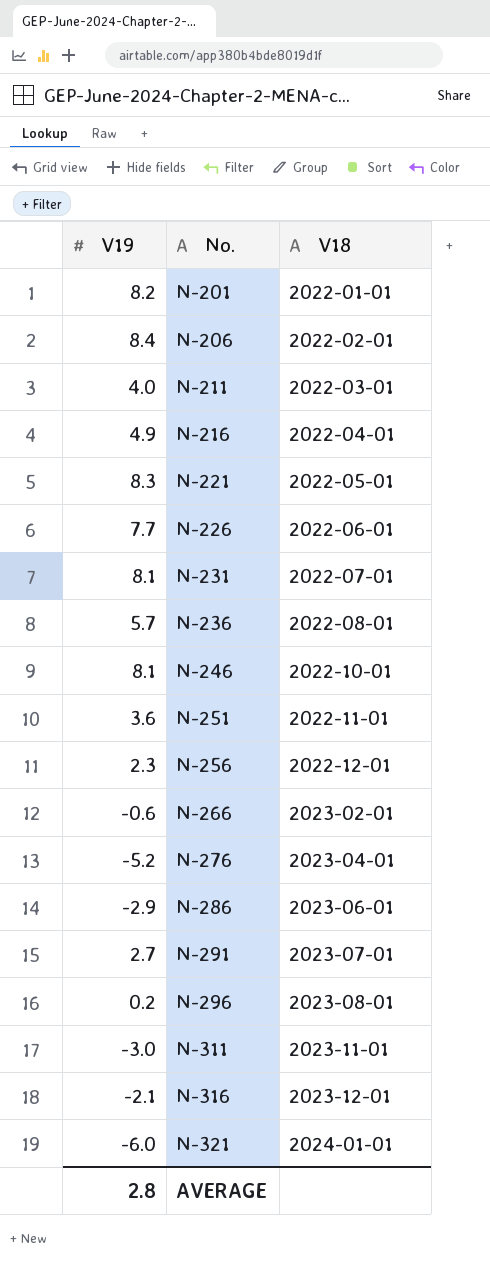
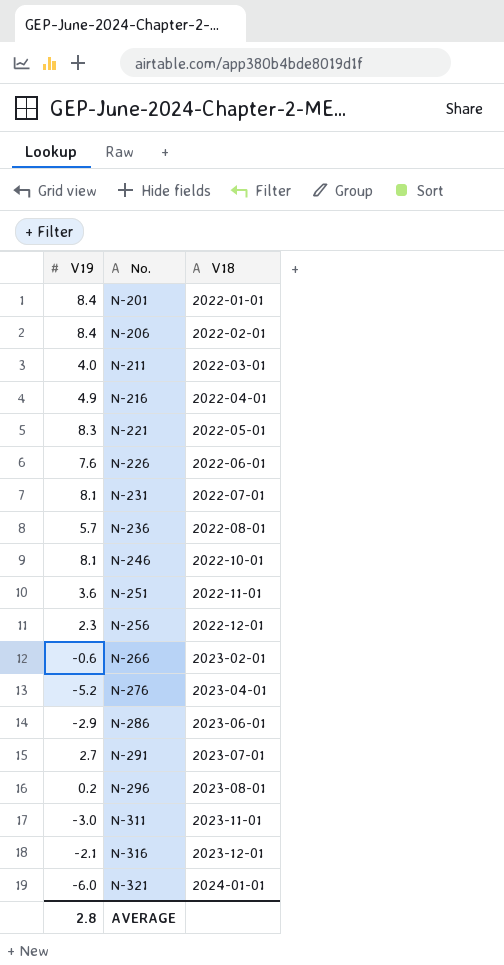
N-201 | V19: 8.2 -> 8.4
N-226 | V19: 7.7 -> 7.6

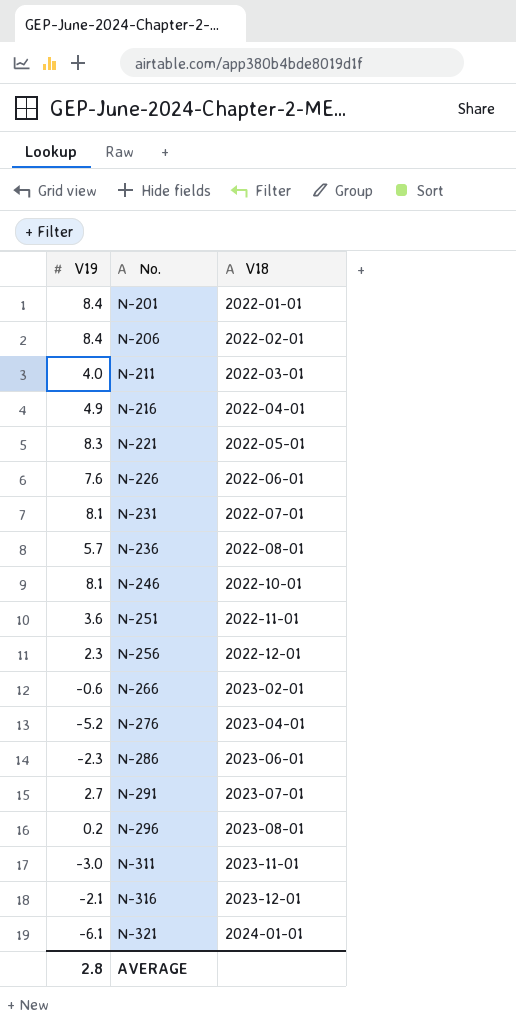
N-286 | V19: -2.9 -> -2.3
N-321 | V19: -6.0 -> -6.1

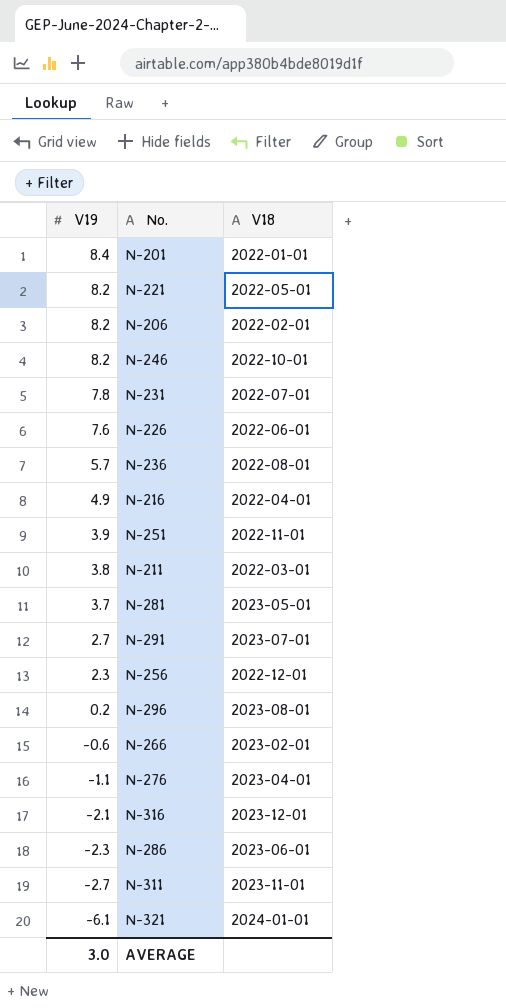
row order: No. ascending -> V19 descending
N-221 | V19: 8.3 -> 8.2
N-206 | V19: 8.4 -> 8.2
N-246 | V19: 8.1 -> 8.2
N-231 | V19: 8.1 -> 7.8
N-251 | V19: 3.6 -> 3.9
N-211 | V19: 4.0 -> 3.8
row N-281: none -> 3.7 | 2023-05-01
N-276 | V19: -5.2 -> -1.1
N-311 | V19: -3.0 -> -2.7
AVERAGE | V19: 2.8 -> 3.0

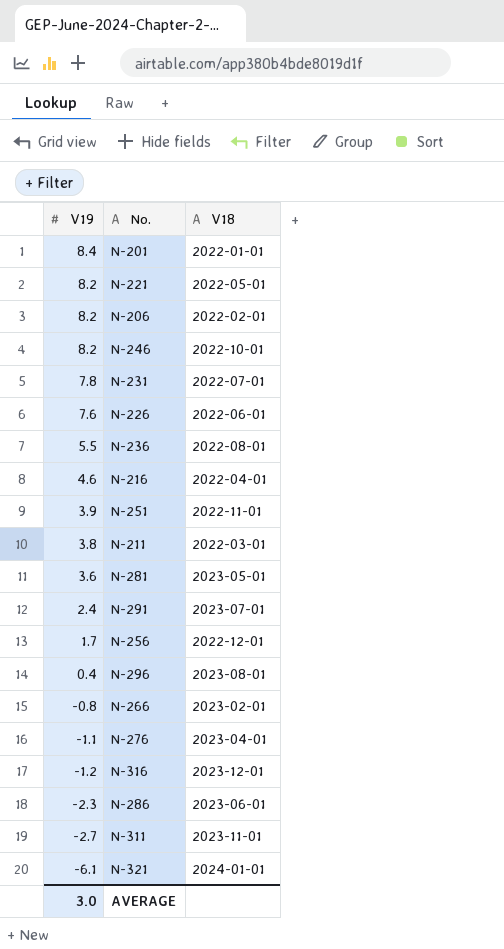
N-236 | V19: 5.7 -> 5.5
N-216 | V19: 4.9 -> 4.6
N-281 | V19: 3.7 -> 3.6
N-291 | V19: 2.7 -> 2.4
N-256 | V19: 2.3 -> 1.7
N-296 | V19: 0.2 -> 0.4
N-266 | V19: -0.6 -> -0.8
N-316 | V19: -2.1 -> -1.2

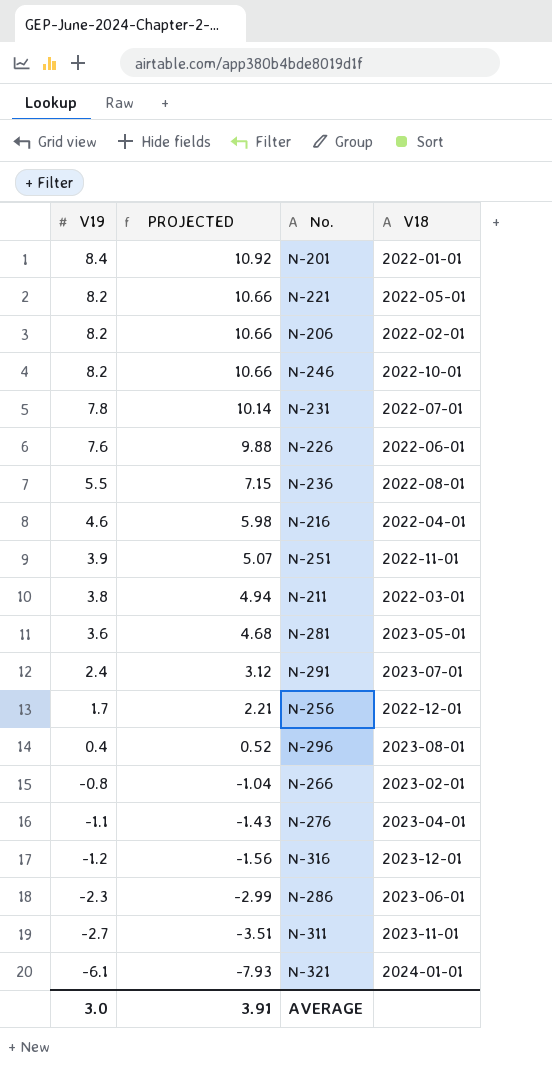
column PROJECTED | formula: none -> [V19] * 1.3

